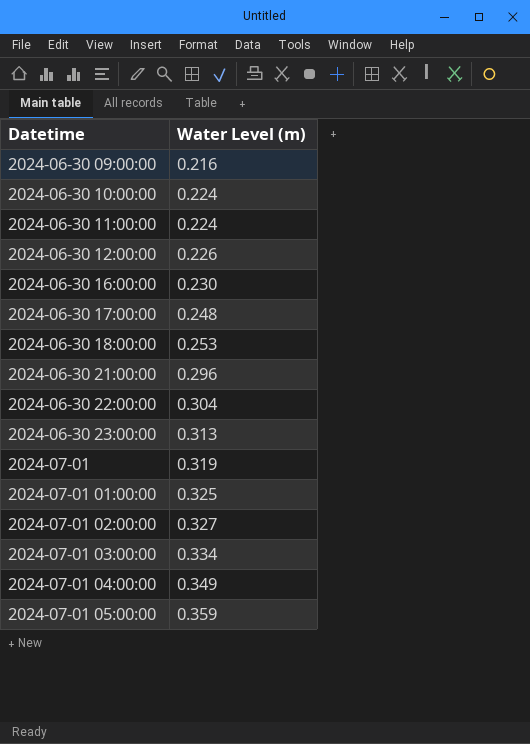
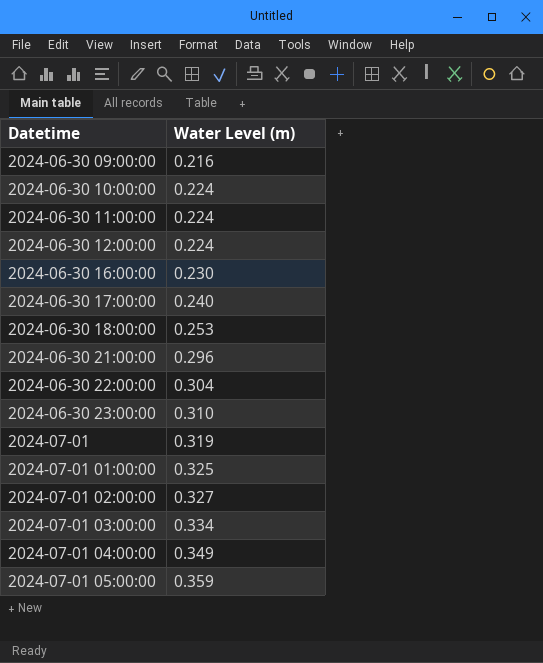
2024-06-30 12:00:00 | Water Level (m): 0.226 -> 0.224
2024-06-30 17:00:00 | Water Level (m): 0.248 -> 0.240
2024-06-30 23:00:00 | Water Level (m): 0.313 -> 0.310

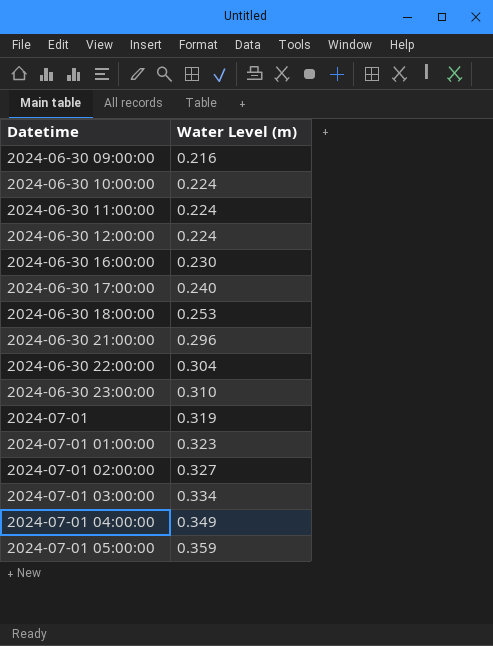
2024-07-01 01:00:00 | Water Level (m): 0.325 -> 0.323

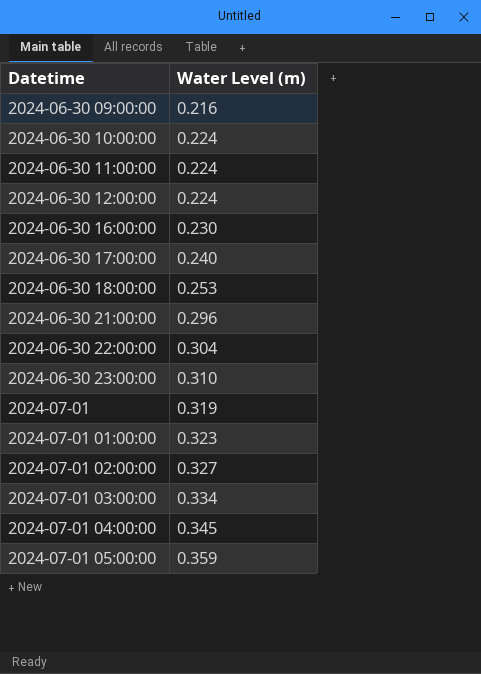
2024-07-01 04:00:00 | Water Level (m): 0.349 -> 0.345

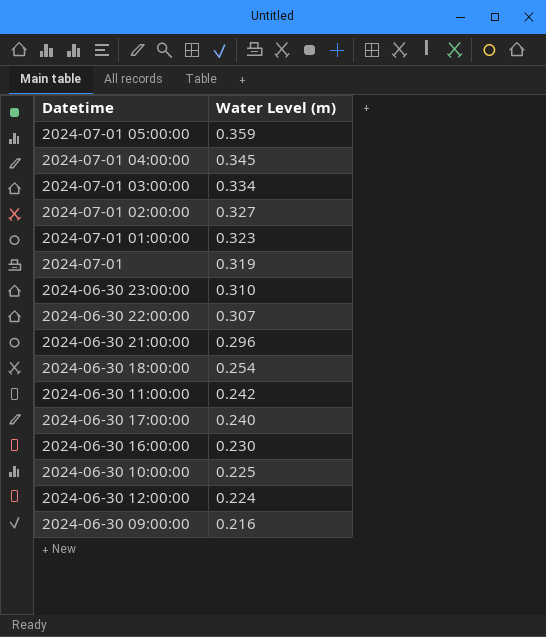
row order: Datetime ascending -> Water Level (m) descending
2024-06-30 22:00:00 | Water Level (m): 0.304 -> 0.307
2024-06-30 18:00:00 | Water Level (m): 0.253 -> 0.254
2024-06-30 11:00:00 | Water Level (m): 0.224 -> 0.242
2024-06-30 10:00:00 | Water Level (m): 0.224 -> 0.225

